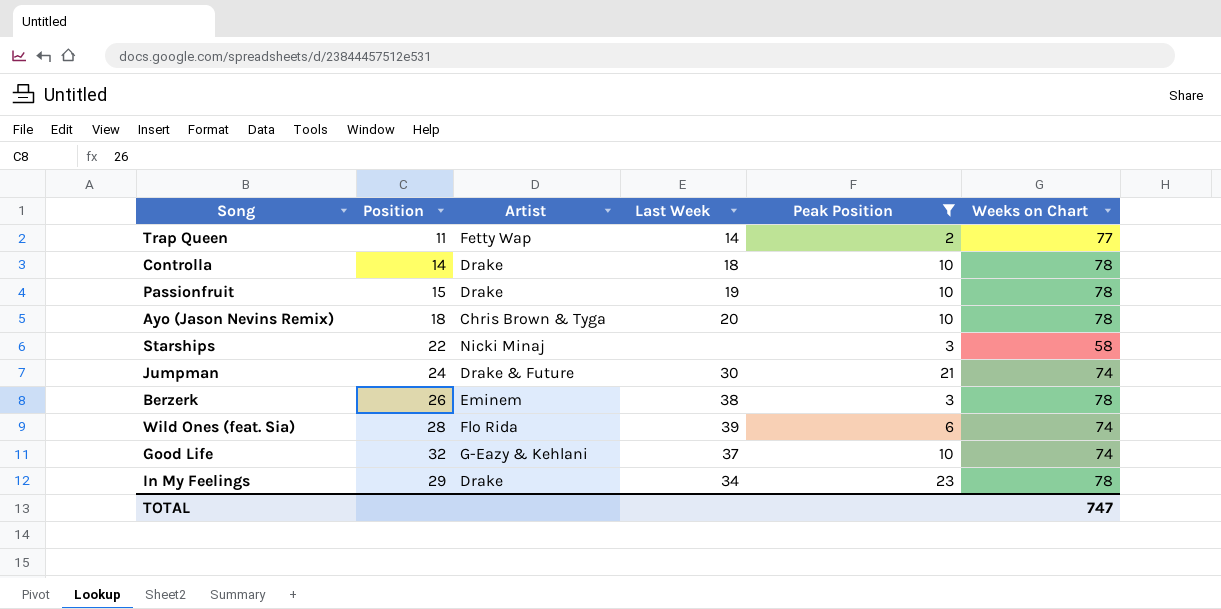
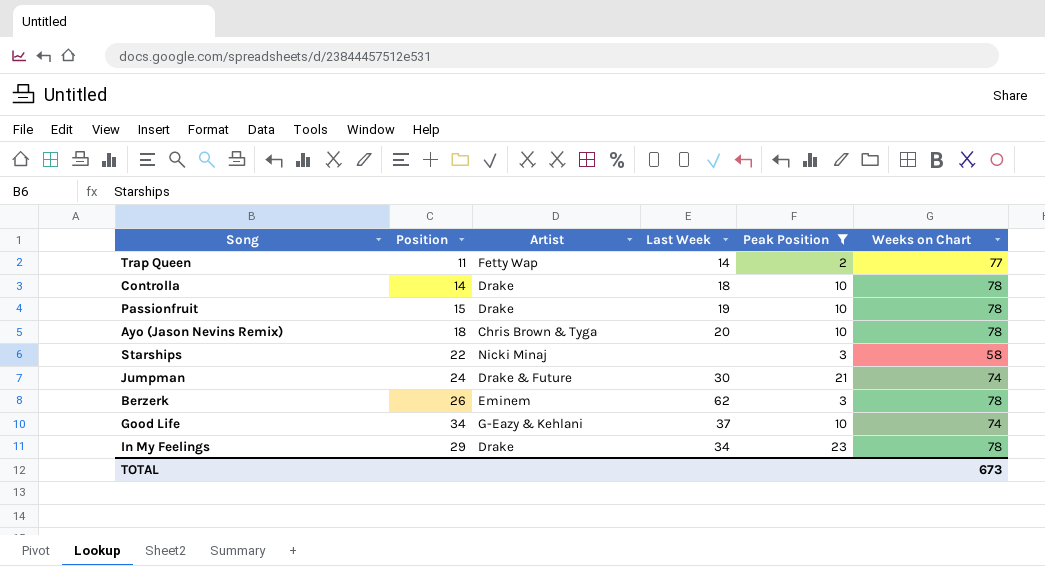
row Wild Ones (feat. Sia): 28 | Flo Rida | 39 | 6 | 74 -> none
Berzerk | Last Week: 38 -> 62
Good Life | Position: 32 -> 34
TOTAL | Weeks on Chart: 747 -> 673

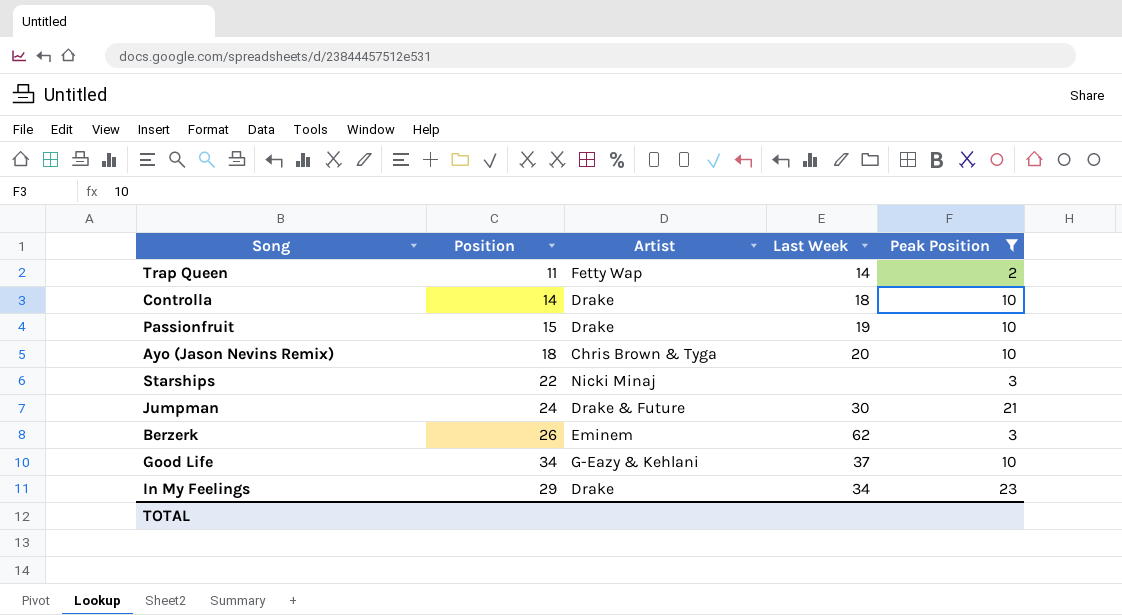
column Weeks on Chart | position: 6 -> none

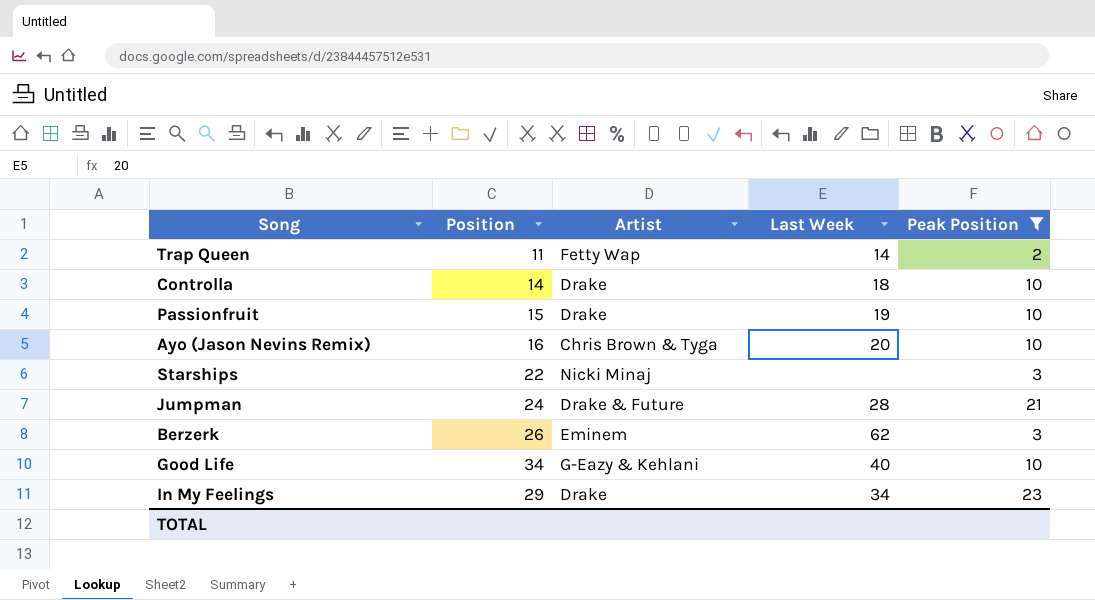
Ayo (Jason Nevins Remix) | Position: 18 -> 16
Jumpman | Last Week: 30 -> 28
Good Life | Last Week: 37 -> 40

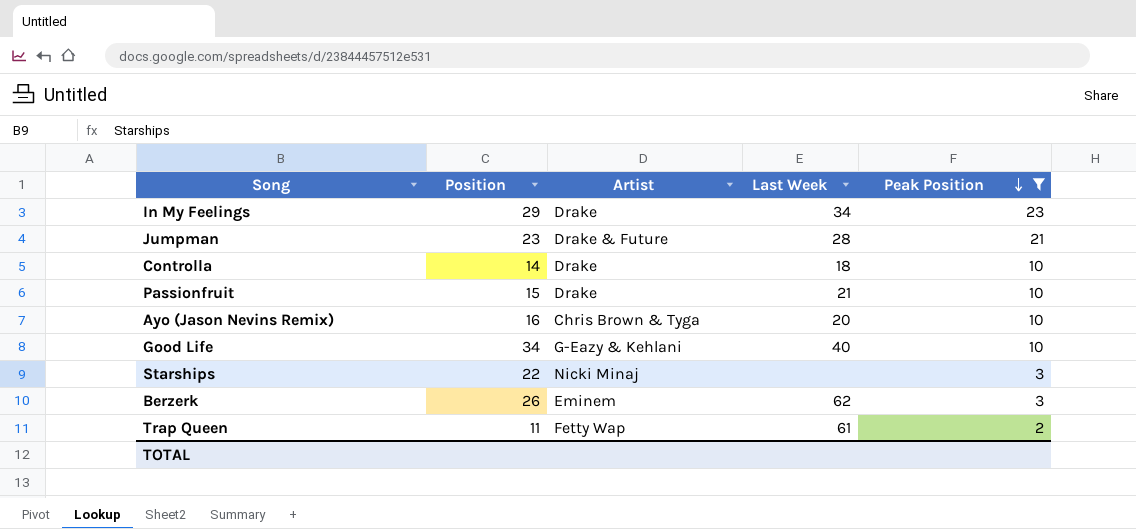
row order: none -> Peak Position descending
Jumpman | Position: 24 -> 23
Passionfruit | Last Week: 19 -> 21
Trap Queen | Last Week: 14 -> 61

